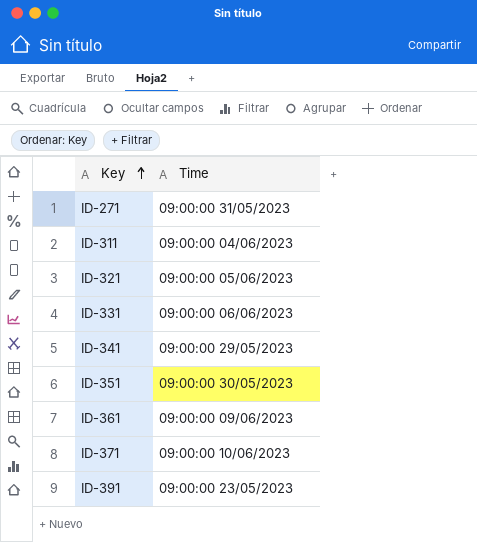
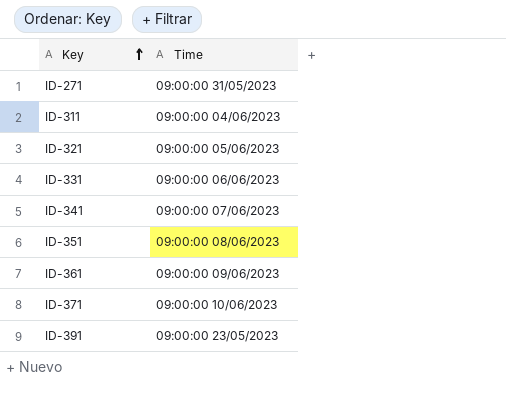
ID-341 | Time: 09:00:00 29/05/2023 -> 09:00:00 07/06/2023
ID-351 | Time: 09:00:00 30/05/2023 -> 09:00:00 08/06/2023

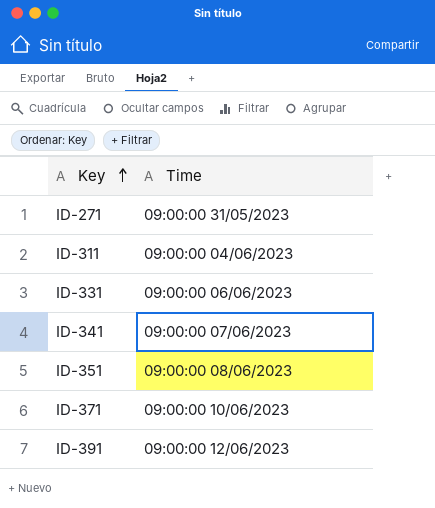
row ID-321: 09:00:00 05/06/2023 -> none
row ID-361: 09:00:00 09/06/2023 -> none
ID-391 | Time: 09:00:00 23/05/2023 -> 09:00:00 12/06/2023

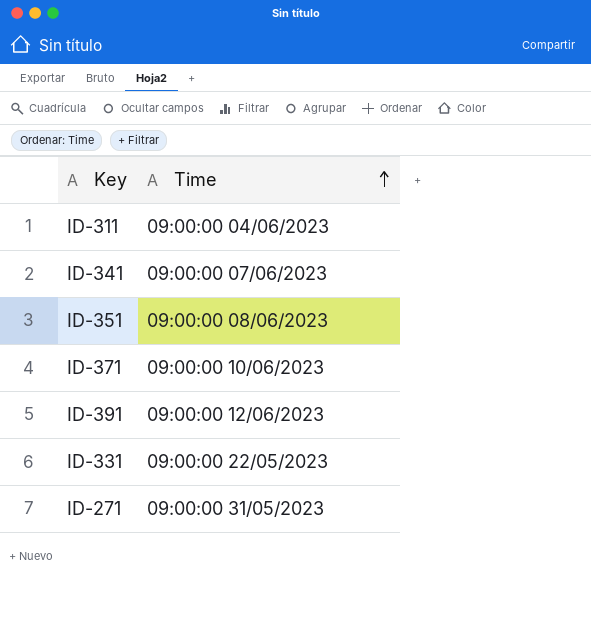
row order: Key ascending -> Time ascending
ID-331 | Time: 09:00:00 06/06/2023 -> 09:00:00 22/05/2023

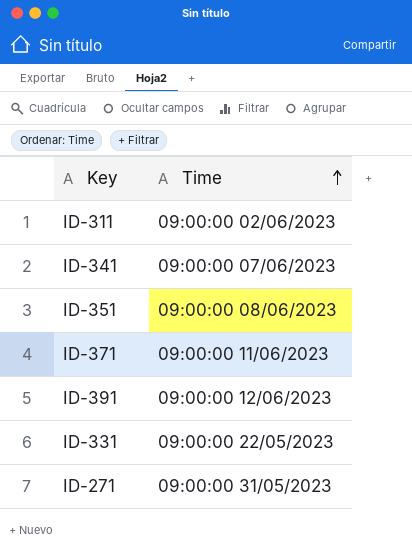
ID-311 | Time: 09:00:00 04/06/2023 -> 09:00:00 02/06/2023
ID-371 | Time: 09:00:00 10/06/2023 -> 09:00:00 11/06/2023

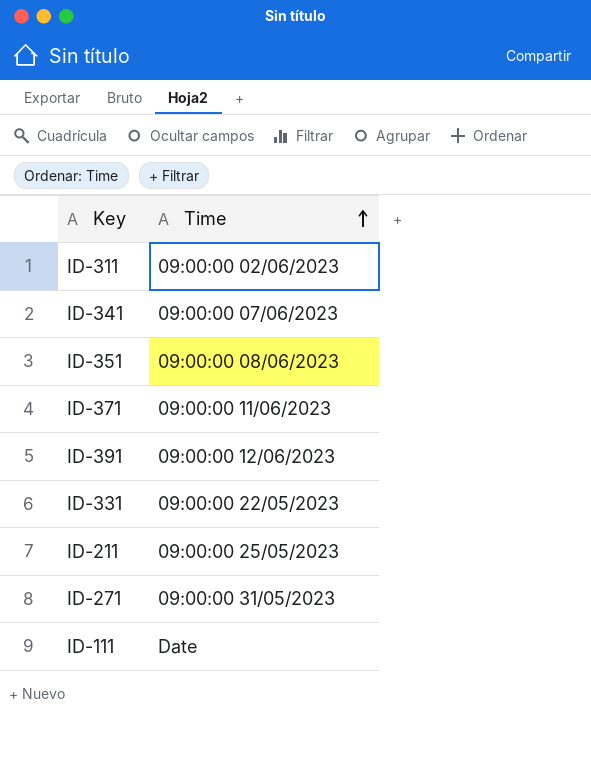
row ID-211: none -> 09:00:00 25/05/2023
row ID-111: none -> Date

